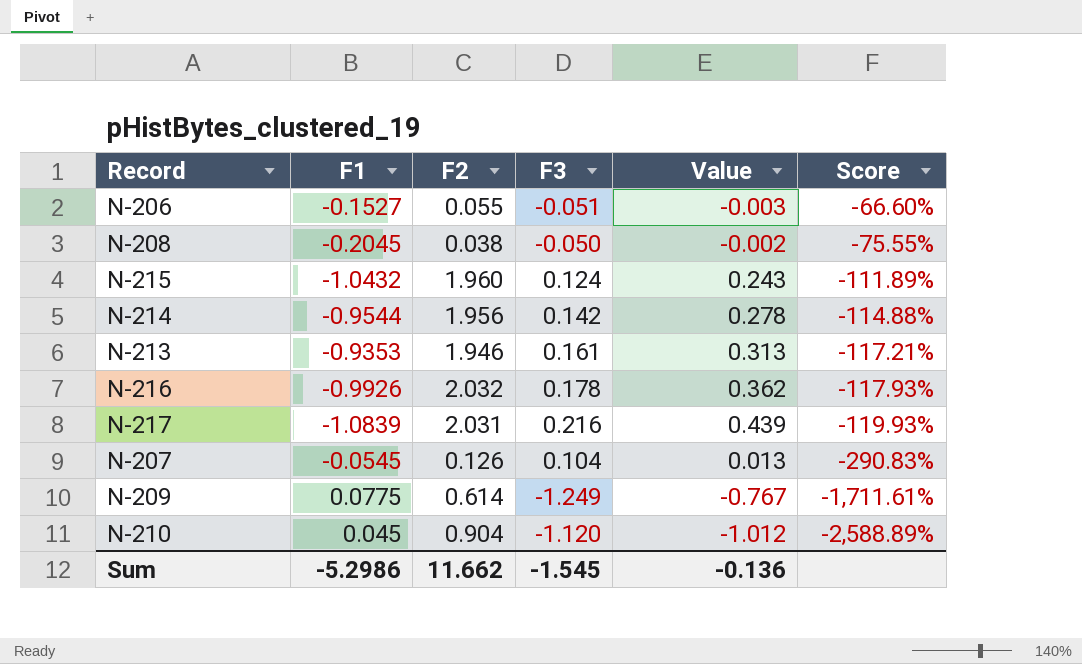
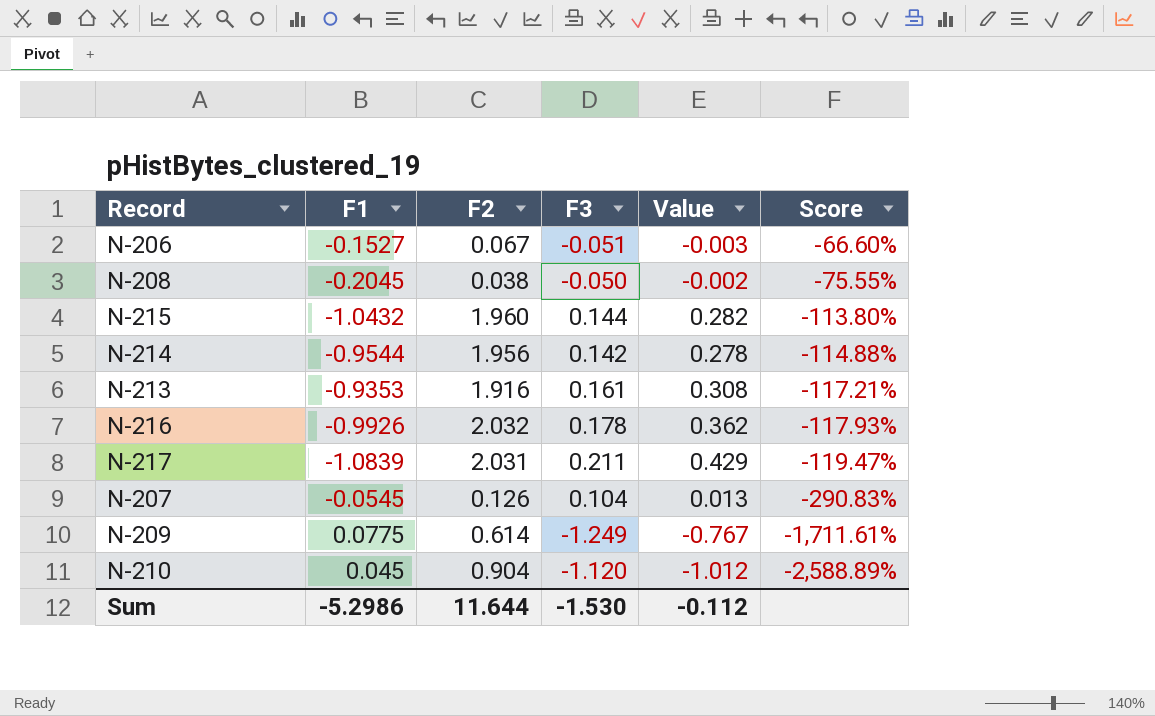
N-206 | F2: 0.055 -> 0.067
N-215 | F3: 0.124 -> 0.144
N-215 | Value: 0.243 -> 0.282
N-215 | Score: -111.89% -> -113.80%
N-213 | F2: 1.946 -> 1.916
N-213 | Value: 0.313 -> 0.308
N-217 | F3: 0.216 -> 0.211
N-217 | Value: 0.439 -> 0.429
N-217 | Score: -119.93% -> -119.47%
Sum | F2: 11.662 -> 11.644
Sum | F3: -1.545 -> -1.530
Sum | Value: -0.136 -> -0.112

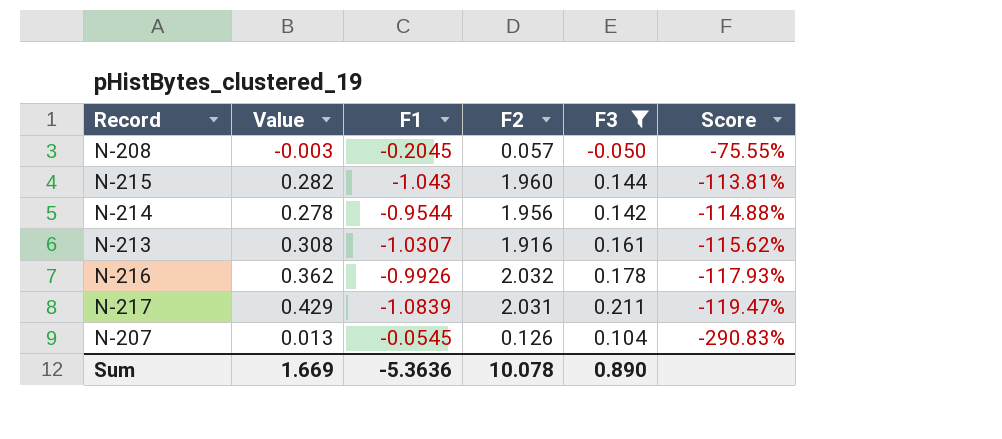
filter: none -> F3 >= -0.050
column Value | position: 5 -> 2
N-208 | Value: -0.002 -> -0.003
N-208 | F2: 0.038 -> 0.057
N-215 | F1: -1.0432 -> -1.043
N-215 | Score: -113.80% -> -113.81%
N-213 | F1: -0.9353 -> -1.0307
N-213 | Score: -117.21% -> -115.62%
Sum | Value: -0.112 -> 1.669
Sum | F1: -5.2986 -> -5.3636
Sum | F2: 11.644 -> 10.078
Sum | F3: -1.530 -> 0.890

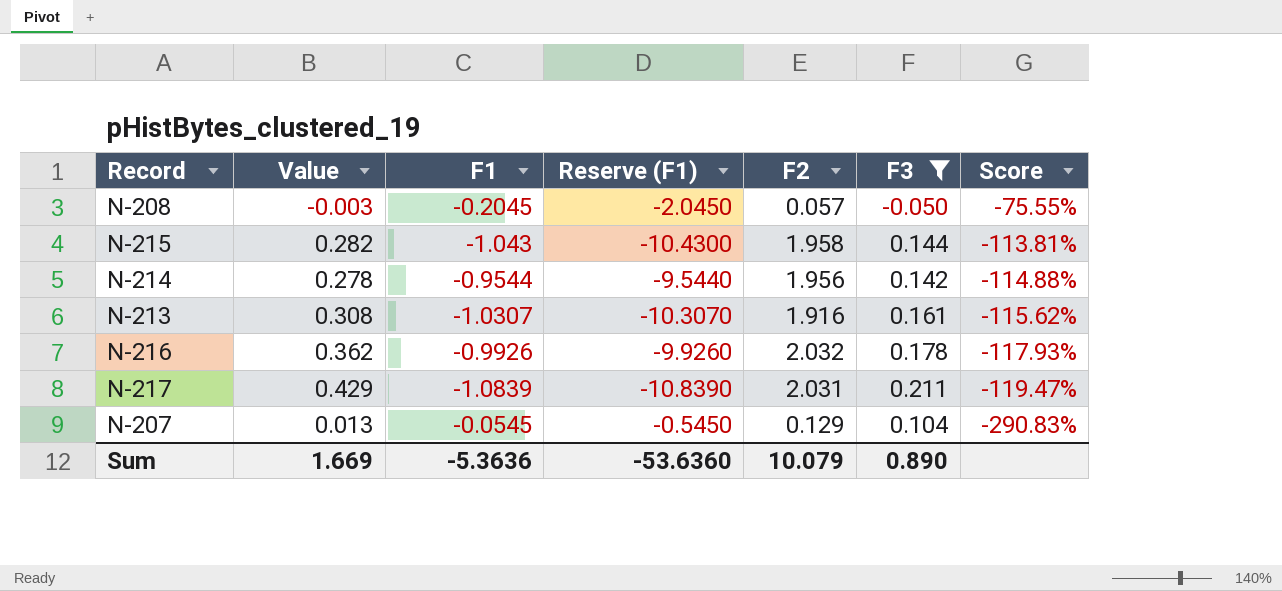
column Reserve (F1) | formula: none -> [F1] * 10
N-215 | F2: 1.960 -> 1.958
N-207 | F2: 0.126 -> 0.129
Sum | F2: 10.078 -> 10.079

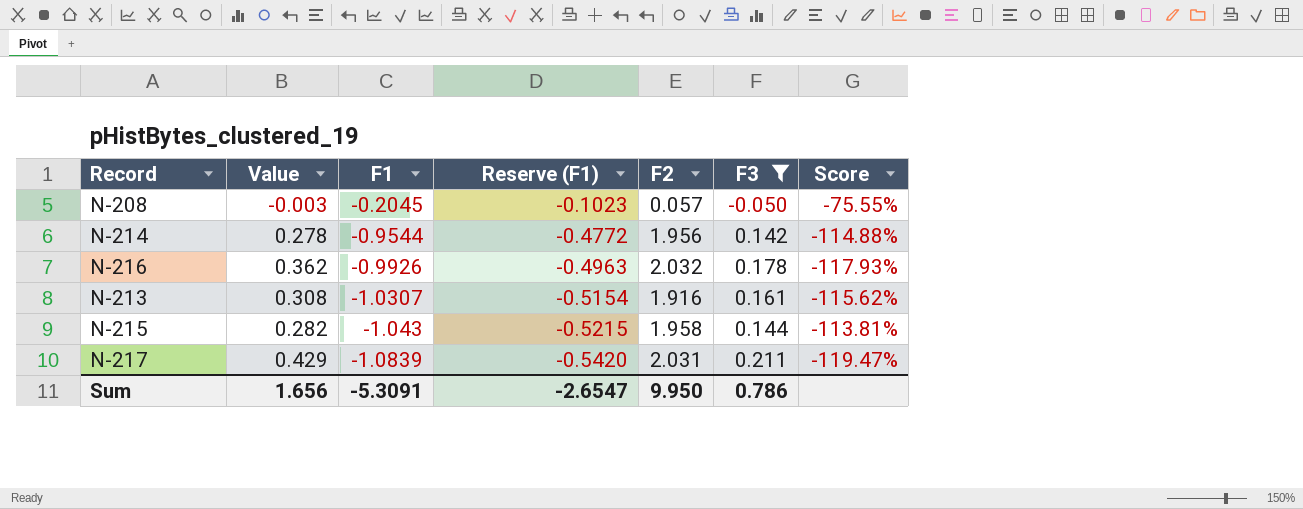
row order: Score descending -> F1 descending
column Reserve (F1) | formula: [F1] * 10 -> [F1] * 0.5
row N-207: 0.013 | -0.0545 | -0.5450 | 0.129 | 0.104 | -290.83% -> none
Sum | Value: 1.669 -> 1.656
Sum | F1: -5.3636 -> -5.3091
Sum | Reserve (F1): -53.6360 -> -2.6547
Sum | F2: 10.079 -> 9.950
Sum | F3: 0.890 -> 0.786

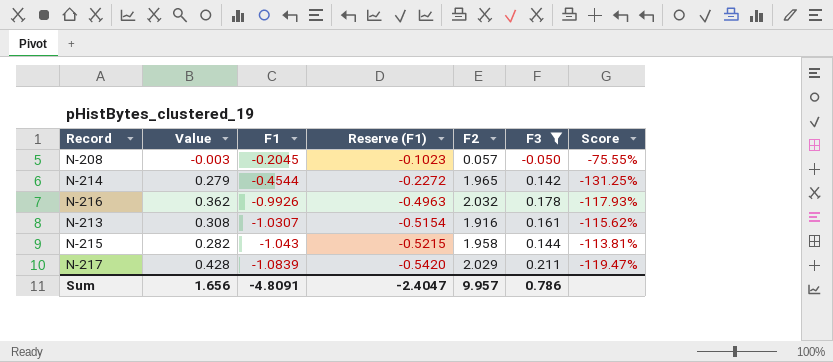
N-214 | Value: 0.278 -> 0.279
N-214 | F1: -0.9544 -> -0.4544
N-214 | Reserve (F1): -0.4772 -> -0.2272
N-214 | F2: 1.956 -> 1.965
N-214 | Score: -114.88% -> -131.25%
N-217 | Value: 0.429 -> 0.428
N-217 | F2: 2.031 -> 2.029
Sum | F1: -5.3091 -> -4.8091
Sum | Reserve (F1): -2.6547 -> -2.4047
Sum | F2: 9.950 -> 9.957

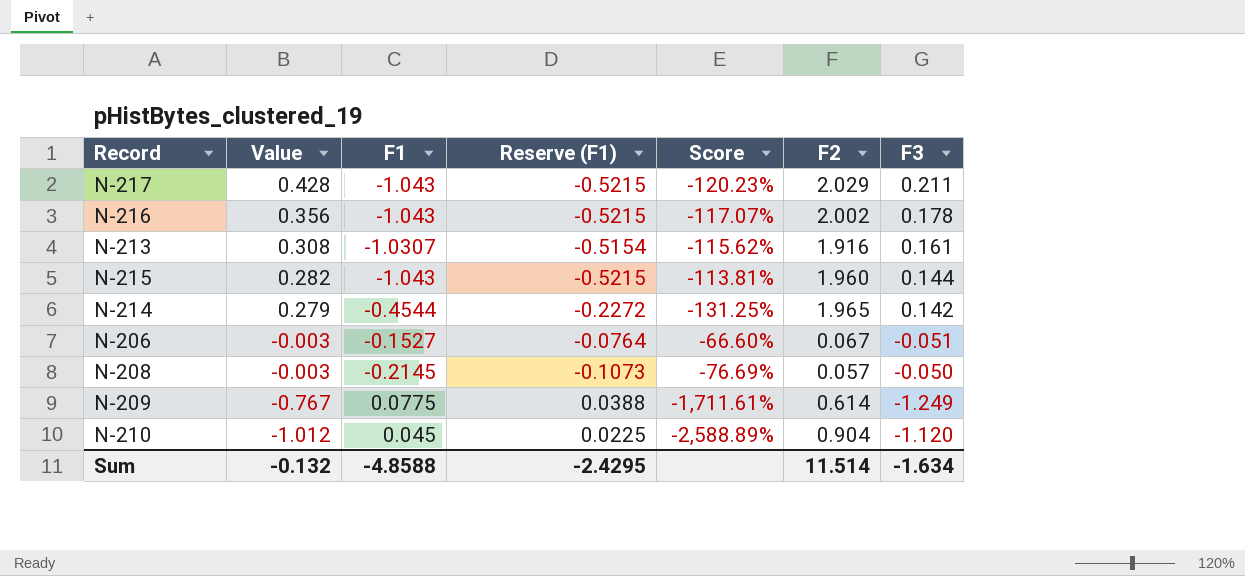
filter: F3 >= -0.050 -> none
row order: F1 descending -> Value descending
column Score | position: 7 -> 5
N-217 | F1: -1.0839 -> -1.043
N-217 | Reserve (F1): -0.5420 -> -0.5215
N-217 | Score: -119.47% -> -120.23%
N-216 | Value: 0.362 -> 0.356
N-216 | F1: -0.9926 -> -1.043
N-216 | Reserve (F1): -0.4963 -> -0.5215
N-216 | Score: -117.93% -> -117.07%
N-216 | F2: 2.032 -> 2.002
N-215 | F2: 1.958 -> 1.960
N-208 | F1: -0.2045 -> -0.2145
N-208 | Reserve (F1): -0.1023 -> -0.1073
N-208 | Score: -75.55% -> -76.69%
Sum | Value: 1.656 -> -0.132
Sum | F1: -4.8091 -> -4.8588
Sum | Reserve (F1): -2.4047 -> -2.4295
Sum | F2: 9.957 -> 11.514
Sum | F3: 0.786 -> -1.634

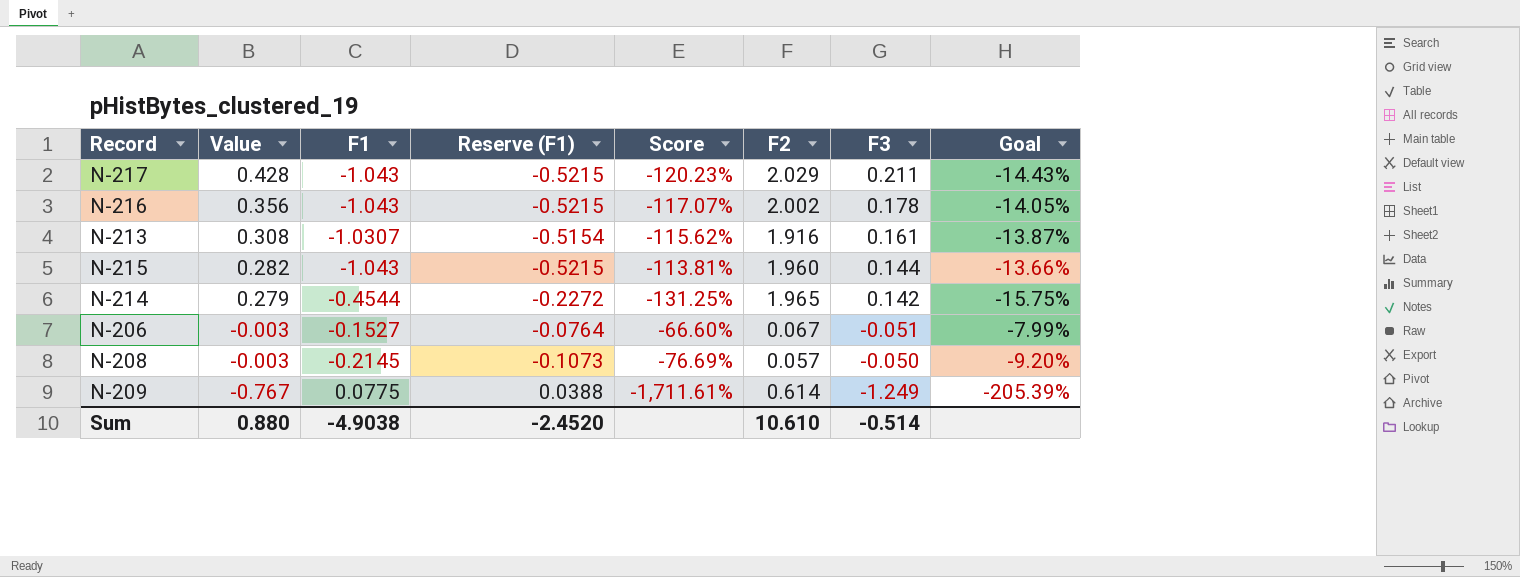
column Goal | formula: none -> [Score] * 0.12
row N-210: -1.012 | 0.045 | 0.0225 | -2,588.89% | 0.904 | -1.120 -> none
Sum | Value: -0.132 -> 0.880
Sum | F1: -4.8588 -> -4.9038
Sum | Reserve (F1): -2.4295 -> -2.4520
Sum | F2: 11.514 -> 10.610
Sum | F3: -1.634 -> -0.514

